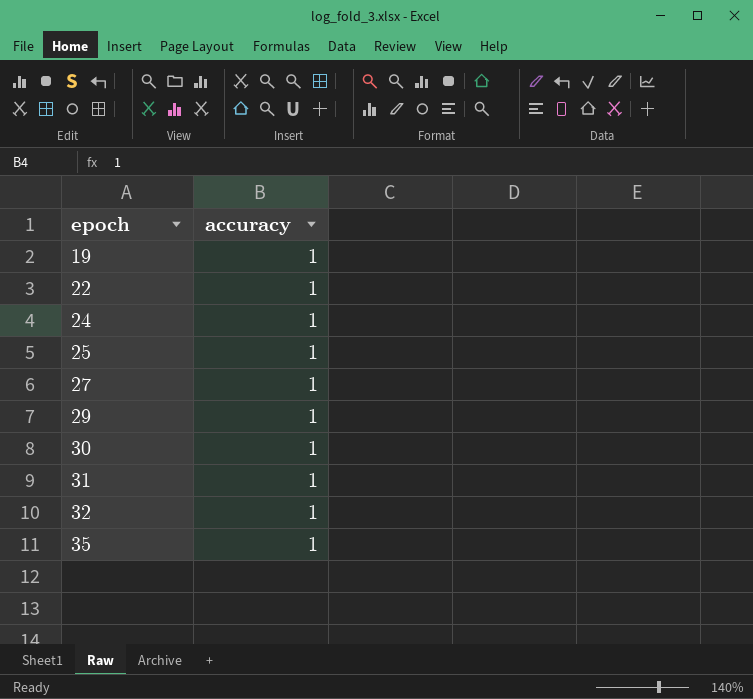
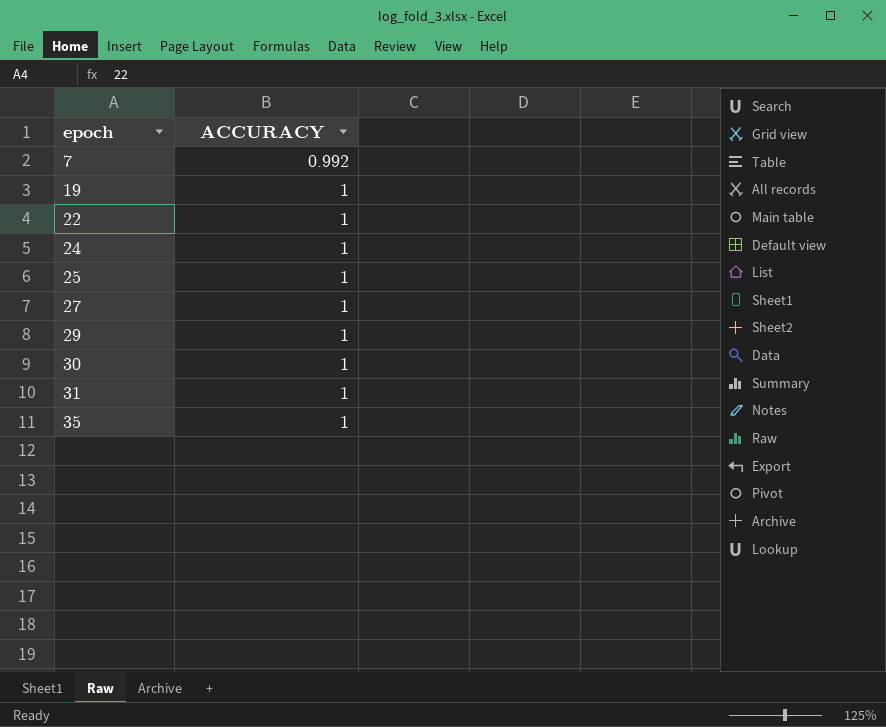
column name: accuracy -> ACCURACY
row 32: 1 -> none
row 7: none -> 0.992

